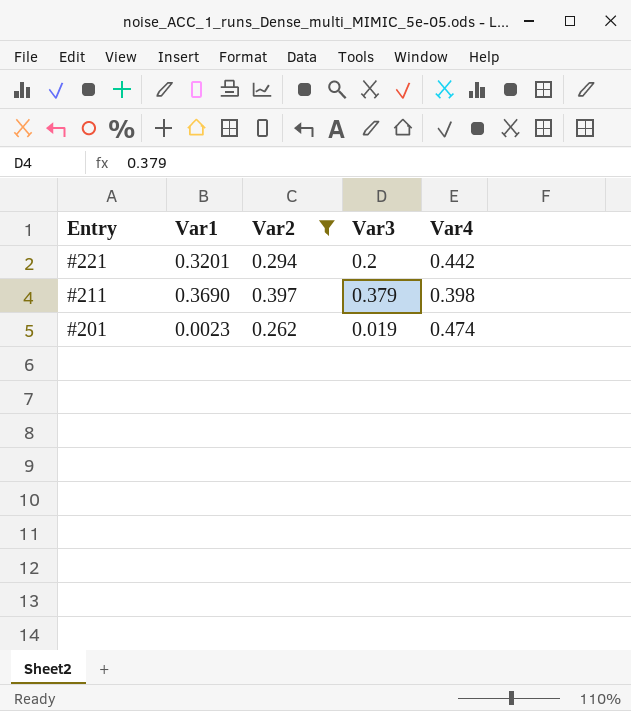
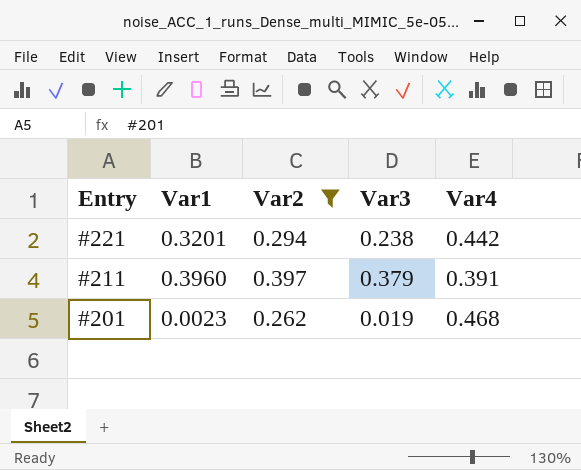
#221 | Var3: 0.2 -> 0.238
#211 | Var1: 0.3690 -> 0.3960
#211 | Var4: 0.398 -> 0.391
#201 | Var4: 0.474 -> 0.468

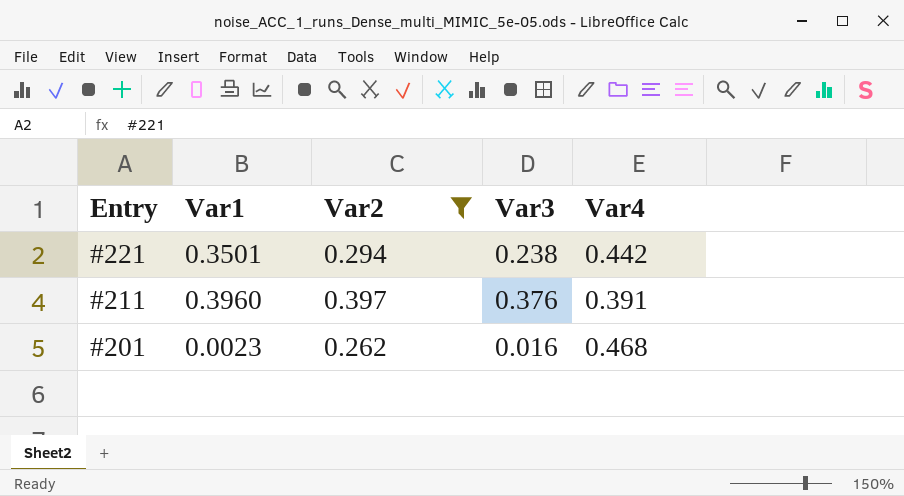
#221 | Var1: 0.3201 -> 0.3501
#211 | Var3: 0.379 -> 0.376
#201 | Var3: 0.019 -> 0.016

